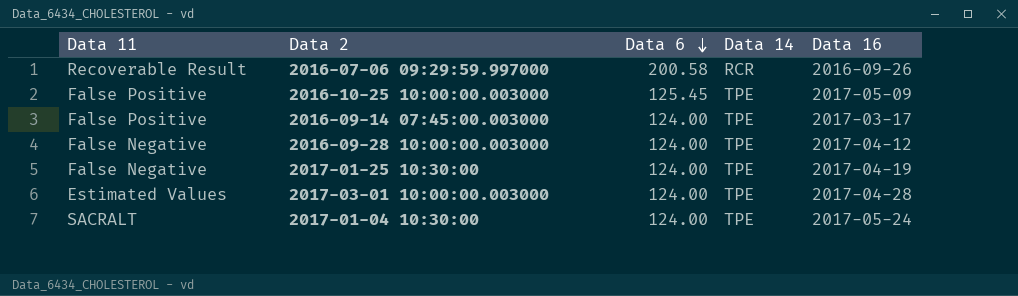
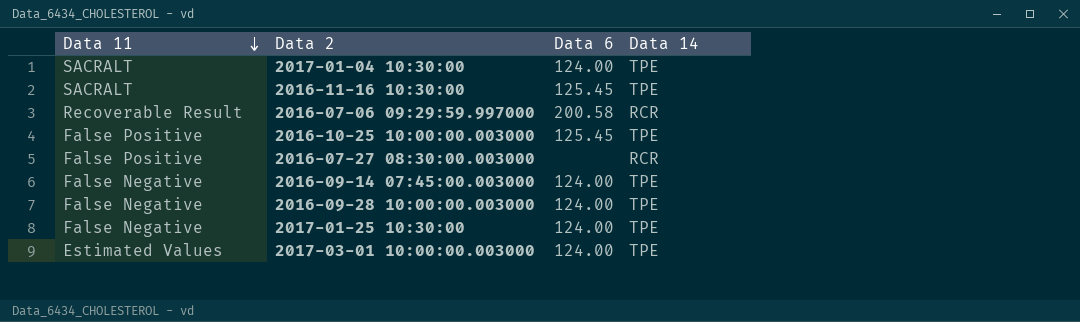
row order: Data 6 descending -> Data 11 descending
column Data 16 | position: 5 -> none
row 2016-11-16 10:30:00: none -> SACRALT | 125.45 | TPE
row 2016-07-27 08:30:00.003000: none -> False Positive | none | RCR
2016-09-14 07:45:00.003000 | Data 11: False Positive -> False Negative

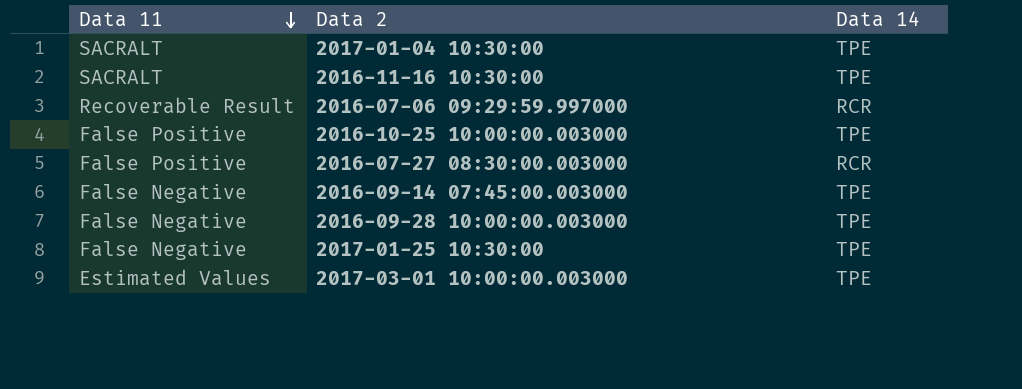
column Data 6 | position: 3 -> none

